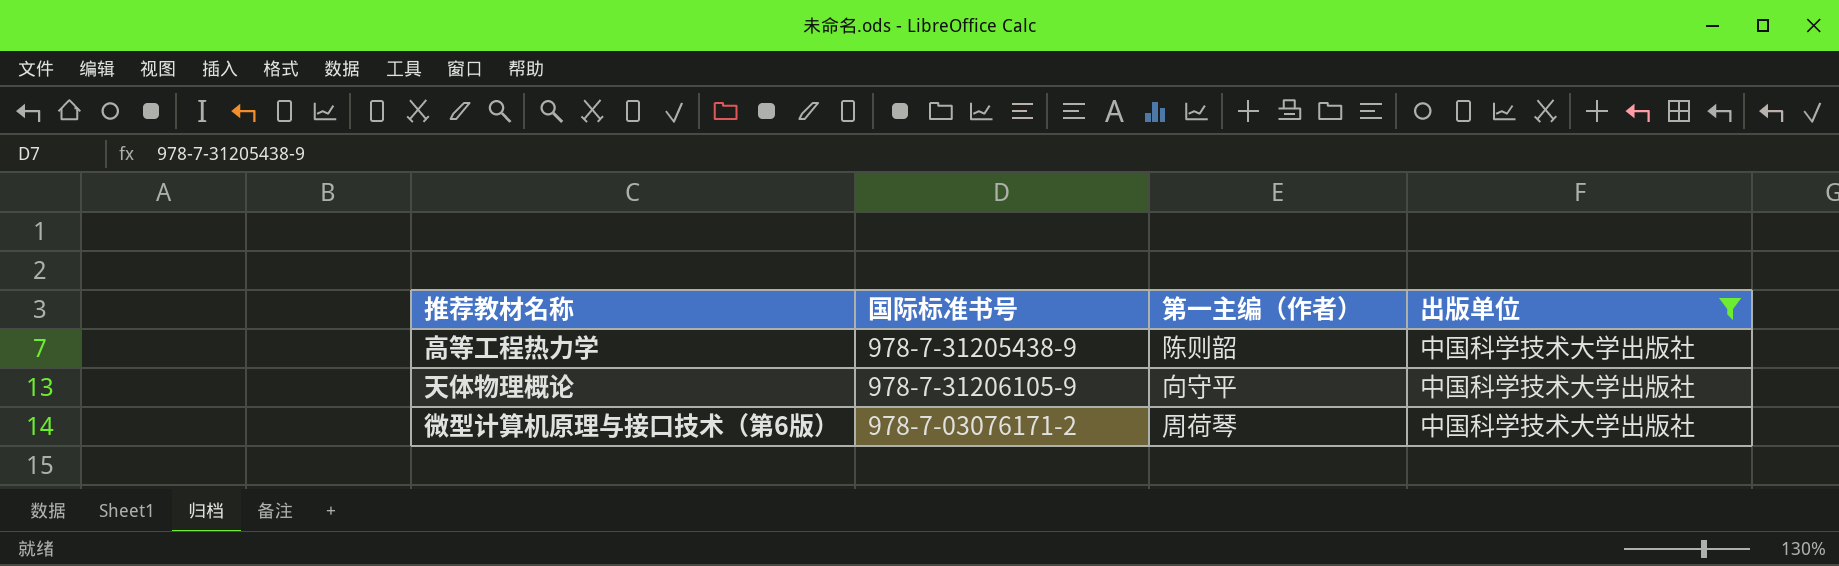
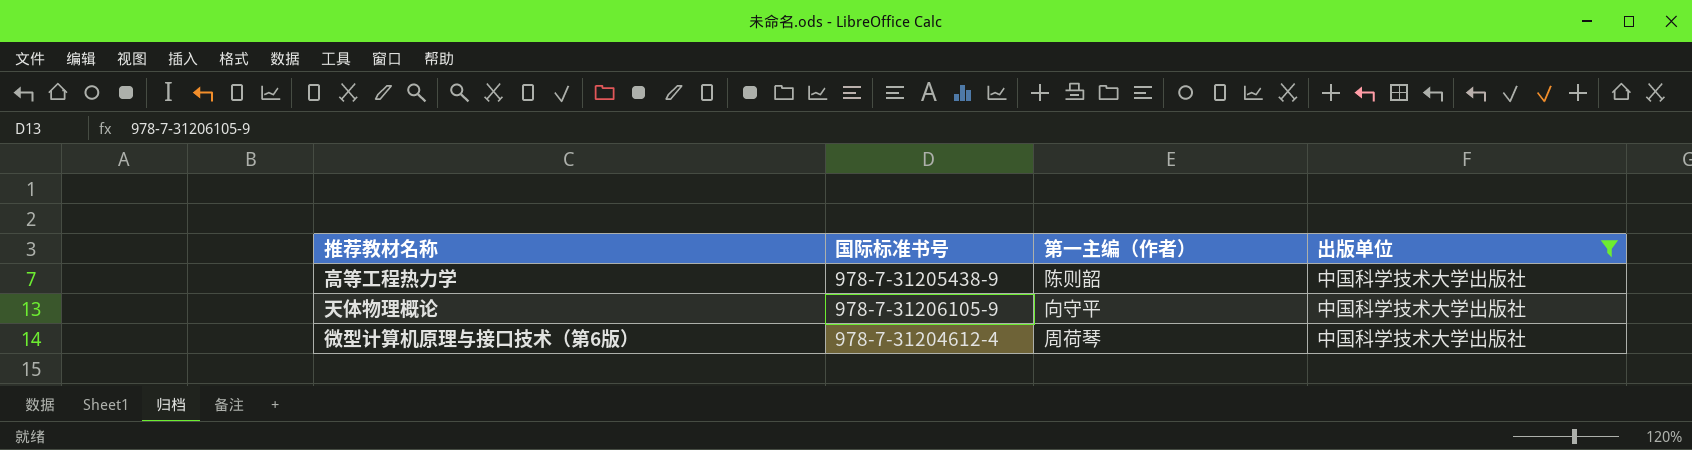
微型计算机原理与接口技术（第6版） | 国际标准书号: 978-7-03076171-2 -> 978-7-31204612-4

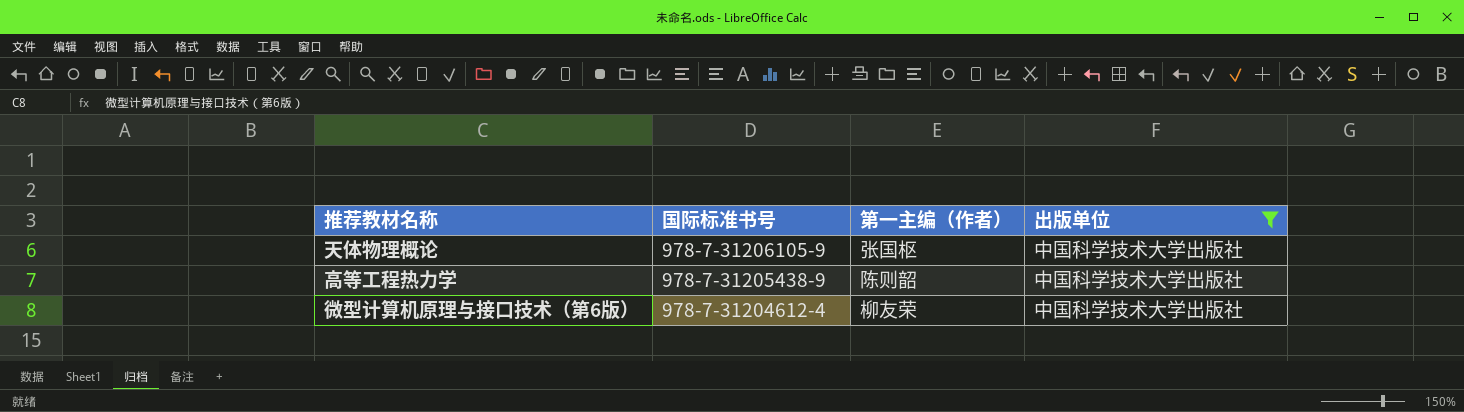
row order: none -> 国际标准书号 descending
天体物理概论 | 第一主编（作者）: 向守平 -> 张国枢
微型计算机原理与接口技术（第6版） | 第一主编（作者）: 周荷琴 -> 柳友荣

